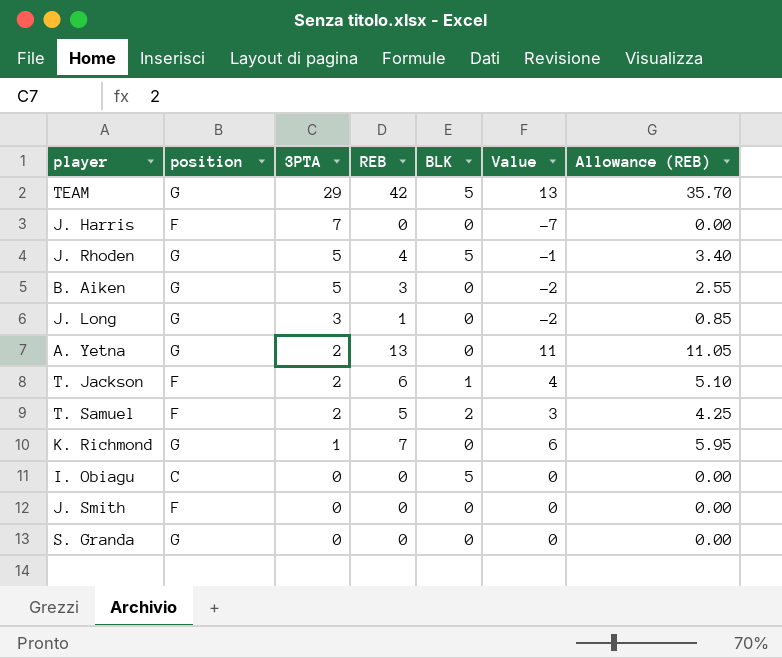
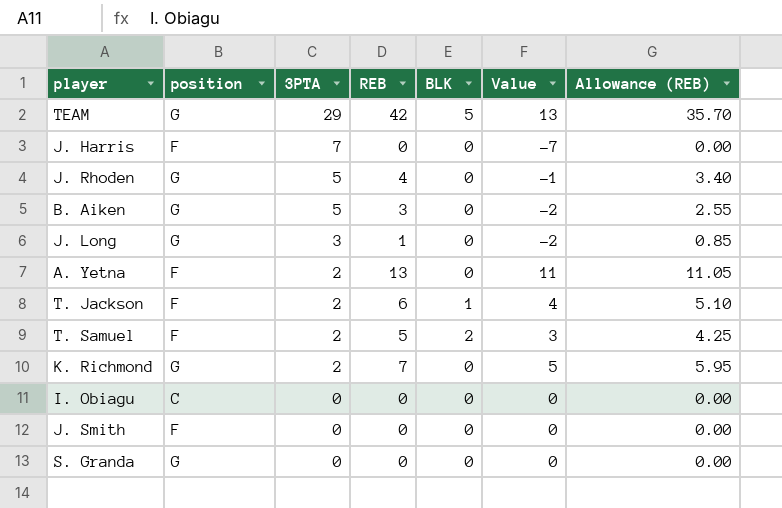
J. Rhoden | BLK: 5 -> 0
A. Yetna | position: G -> F
K. Richmond | 3PTA: 1 -> 2
K. Richmond | Value: 6 -> 5
I. Obiagu | BLK: 5 -> 0

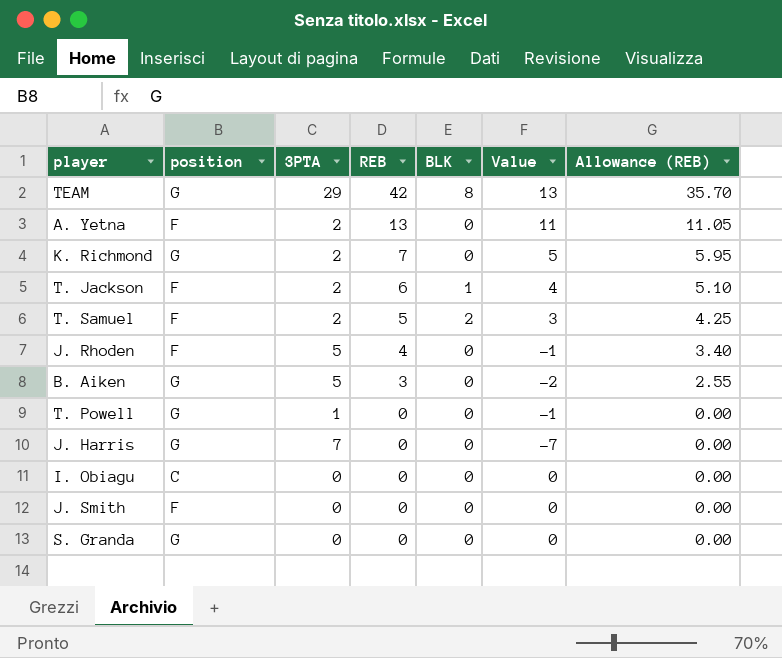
row order: 3PTA descending -> REB descending
row J. Long: G | 3 | 1 | 0 | -2 | 0.85 -> none
TEAM | BLK: 5 -> 8
J. Rhoden | position: G -> F
row T. Powell: none -> G | 1 | 0 | 0 | -1 | 0.00
J. Harris | position: F -> G

